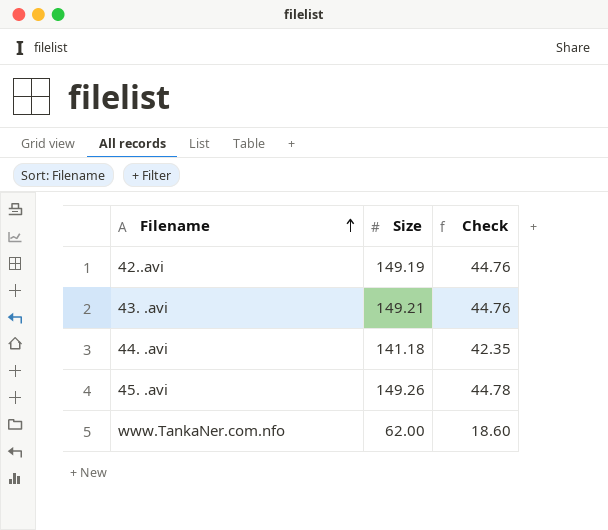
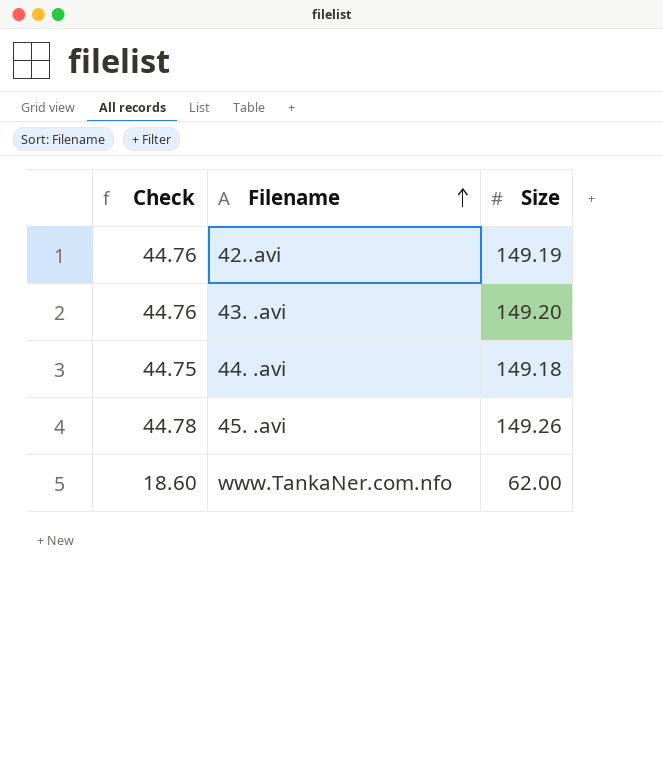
column Check | position: 3 -> 1
43. .avi | Size: 149.21 -> 149.20
44. .avi | Check: 42.35 -> 44.75
44. .avi | Size: 141.18 -> 149.18

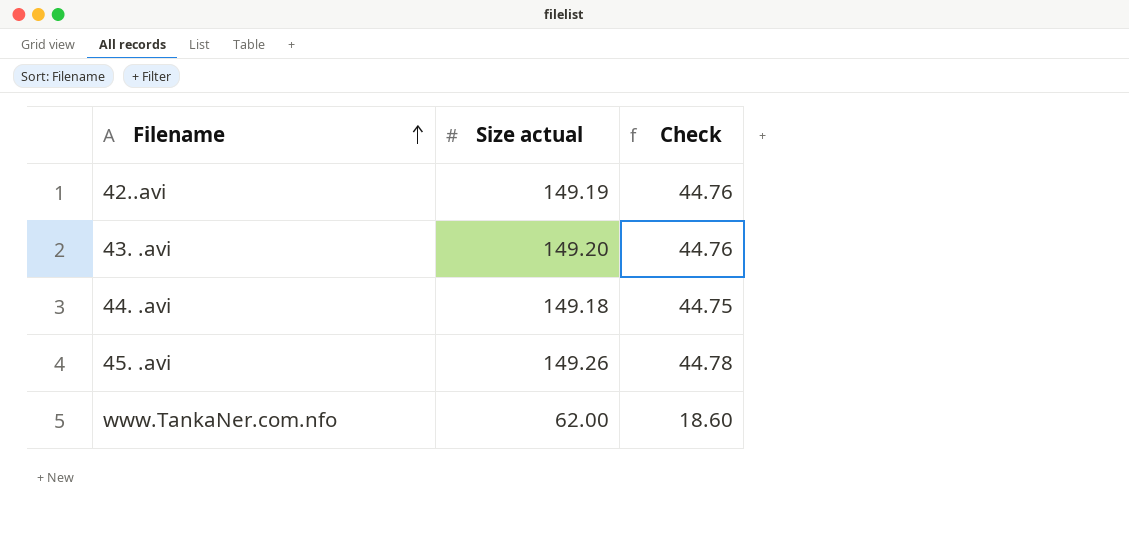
column name: Size -> Size actual
column Check | position: 1 -> 3

